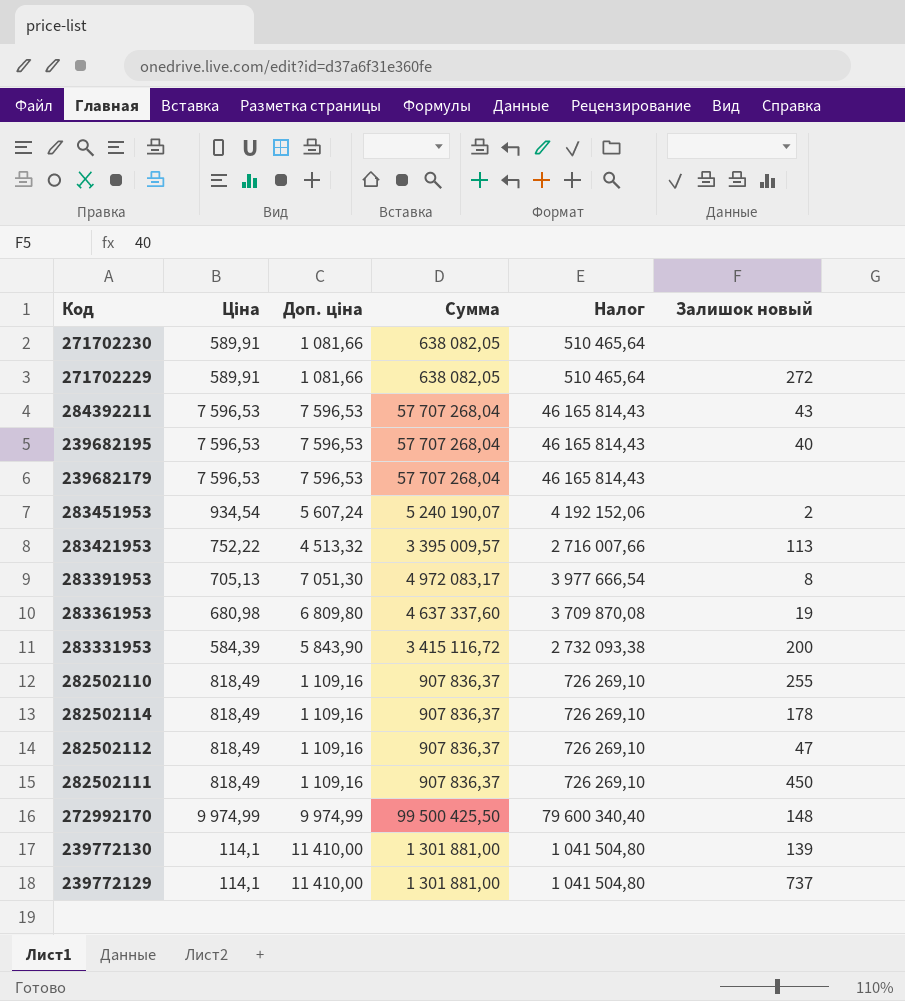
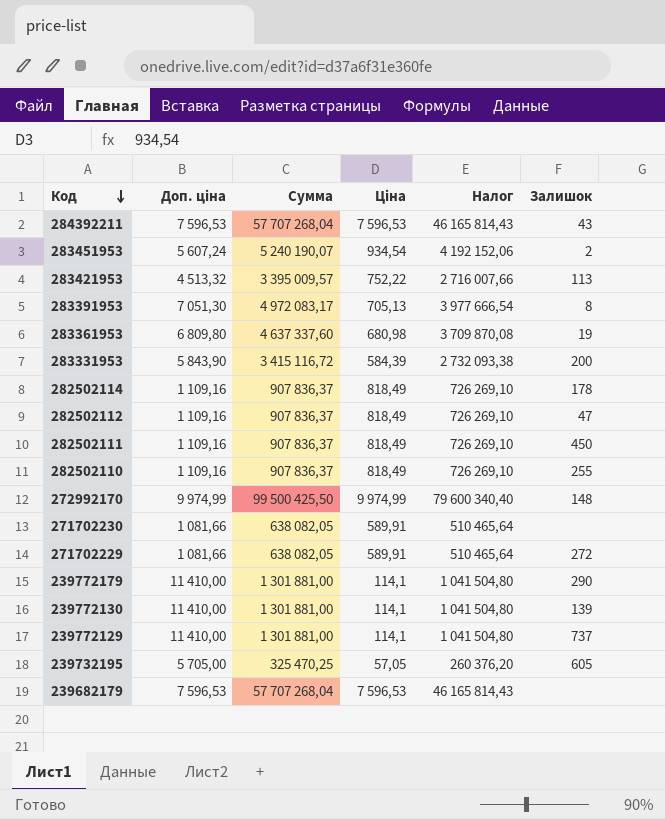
row order: none -> Код descending
column Ціна | position: 2 -> 4
column name: Залишок новый -> Залишок
row 239682195: 7 596,53 | 7 596,53 | 57 707 268,04 | 46 165 814,43 | 40 -> none
row 239772179: none -> 11 410,00 | 1 301 881,00 | 114,1 | 1 041 504,80 | 290
row 239732195: none -> 5 705,00 | 325 470,25 | 57,05 | 260 376,20 | 605

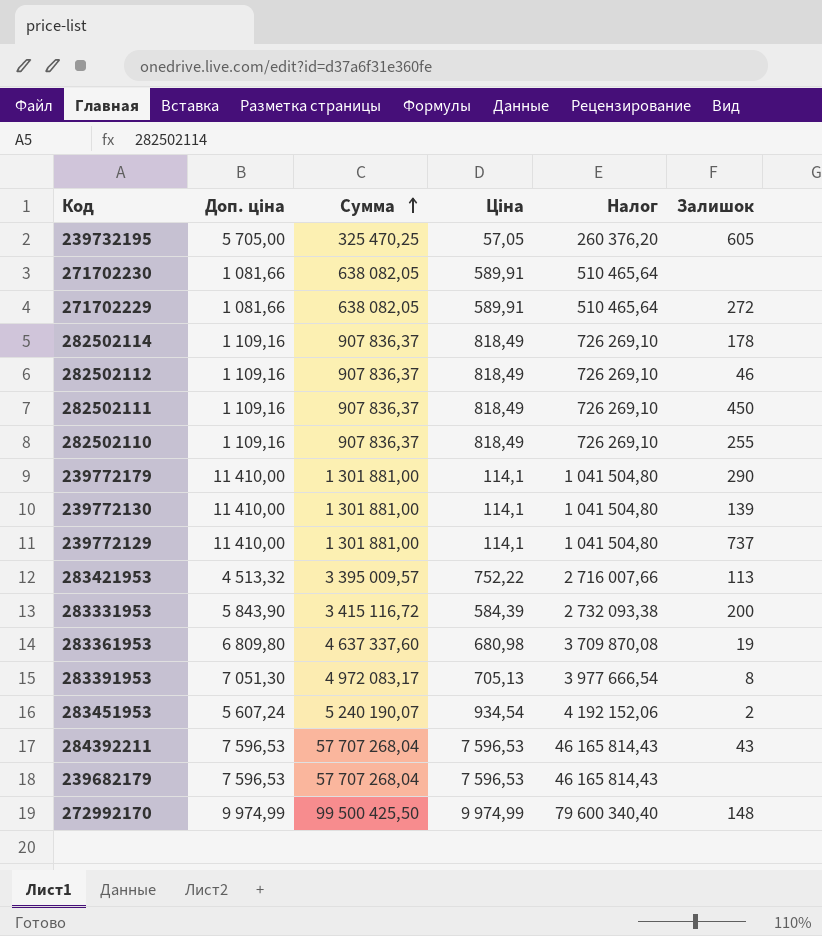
row order: Код descending -> Сумма ascending
282502112 | Залишок: 47 -> 46

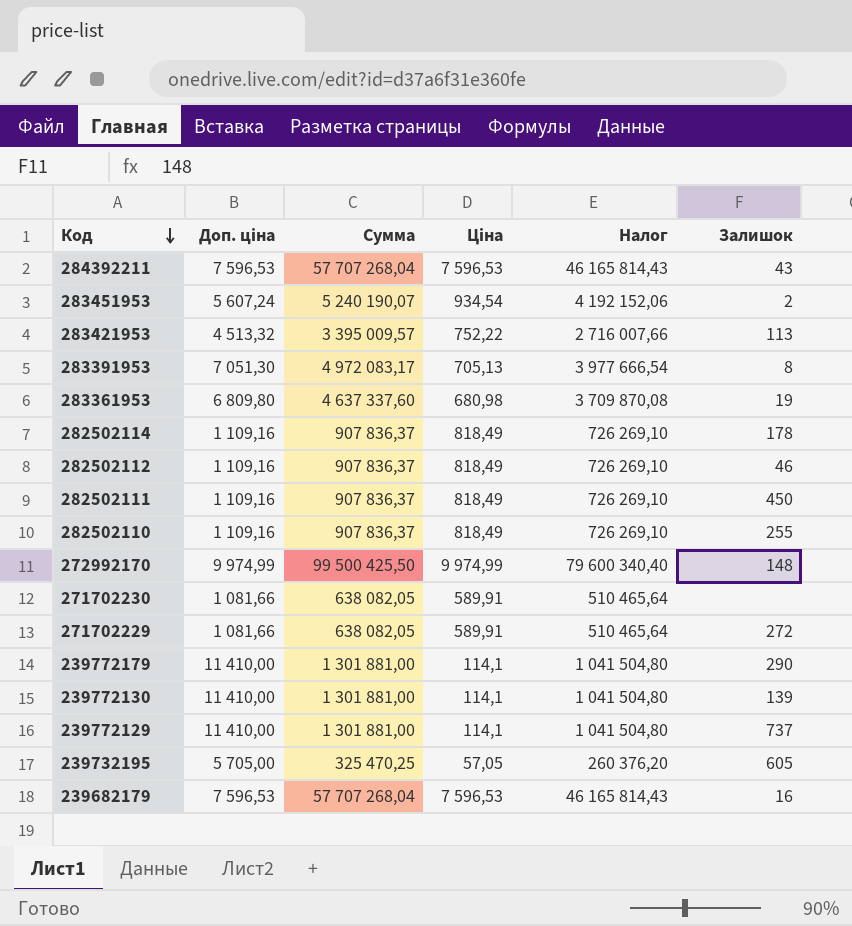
row order: Сумма ascending -> Код descending
row 283331953: 5 843,90 | 3 415 116,72 | 584,39 | 2 732 093,38 | 200 -> none
239682179 | Залишок: none -> 16

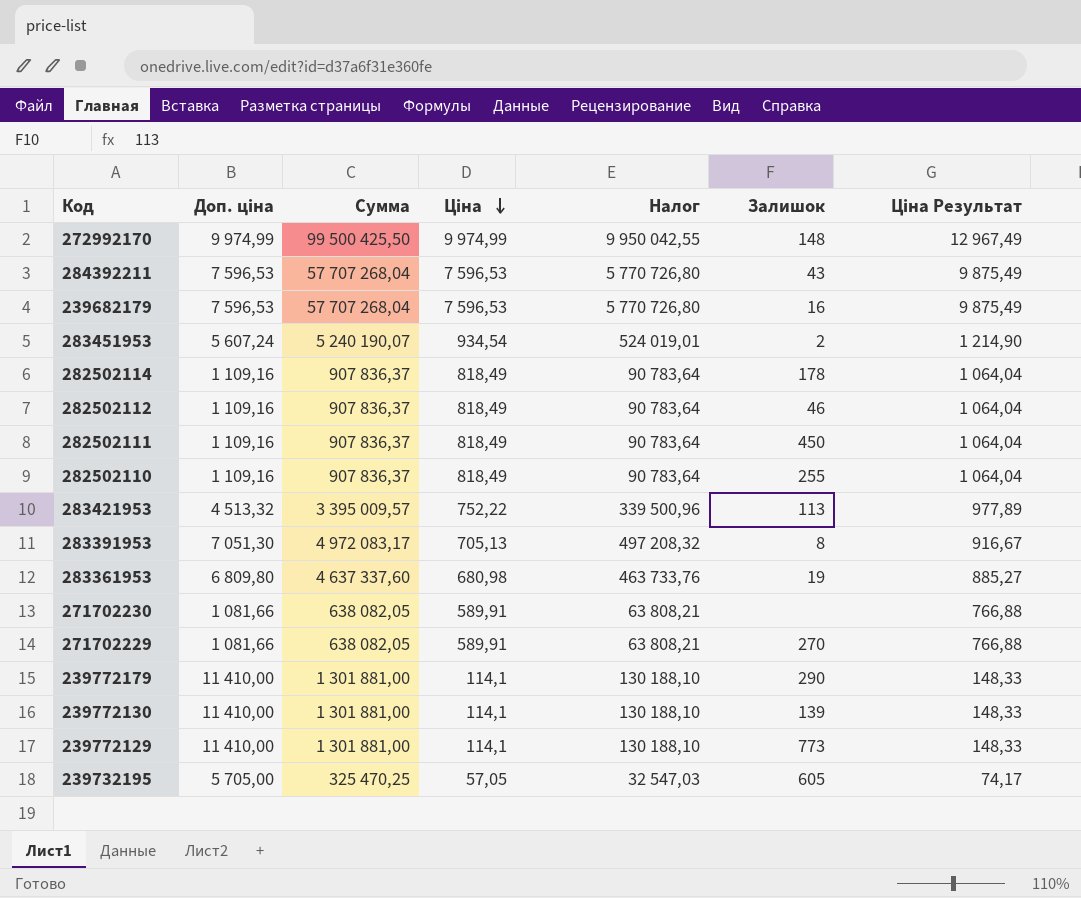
row order: Код descending -> Ціна descending
column Налог | formula: [Сумма] * 0,8 -> [Сумма] * 0,1
column Ціна Результат | formula: none -> [Ціна] * 1,3
271702229 | Залишок: 272 -> 270
239772129 | Залишок: 737 -> 773

